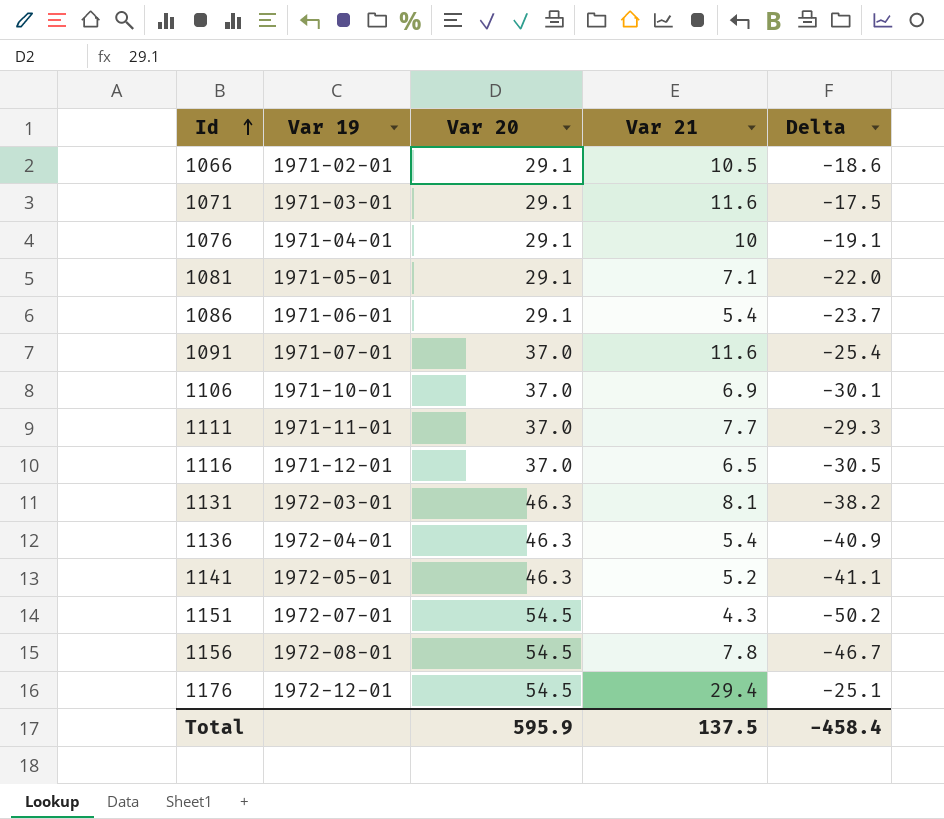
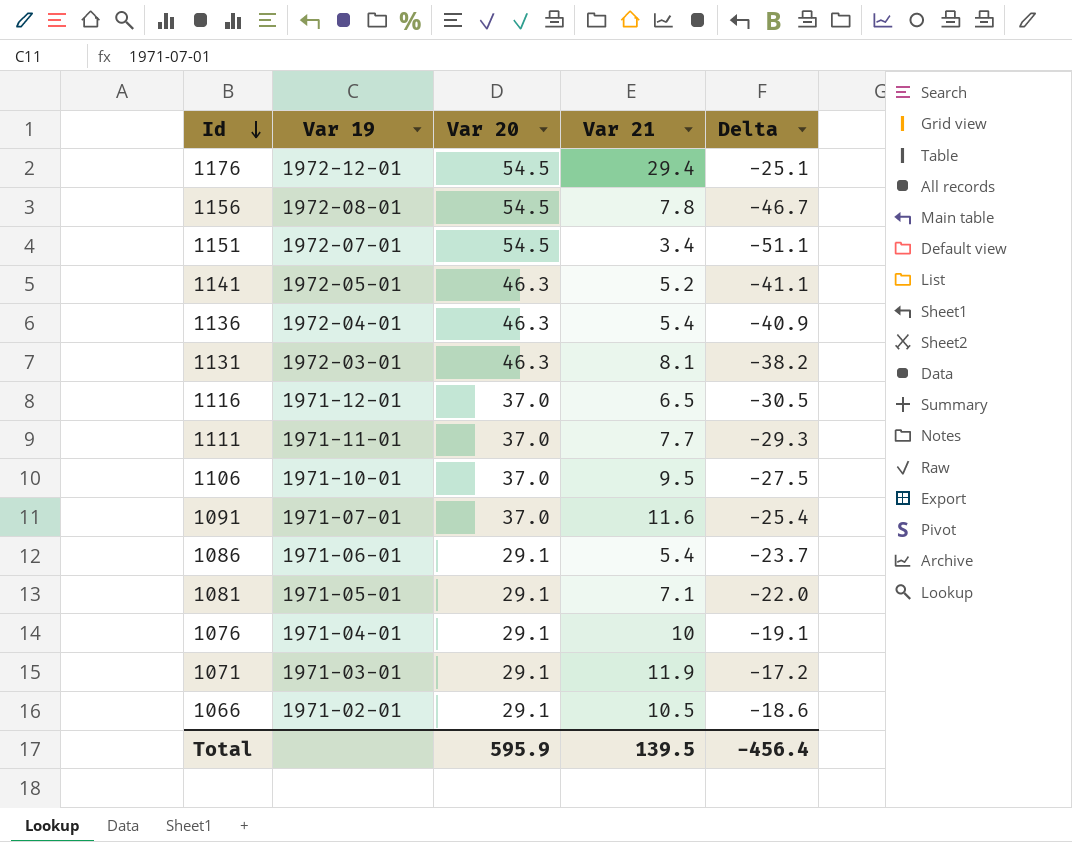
row order: Id ascending -> Id descending
1151 | Var 21: 4.3 -> 3.4
1151 | Delta: -50.2 -> -51.1
1106 | Var 21: 6.9 -> 9.5
1106 | Delta: -30.1 -> -27.5
1071 | Var 21: 11.6 -> 11.9
1071 | Delta: -17.5 -> -17.2
Total | Var 21: 137.5 -> 139.5
Total | Delta: -458.4 -> -456.4

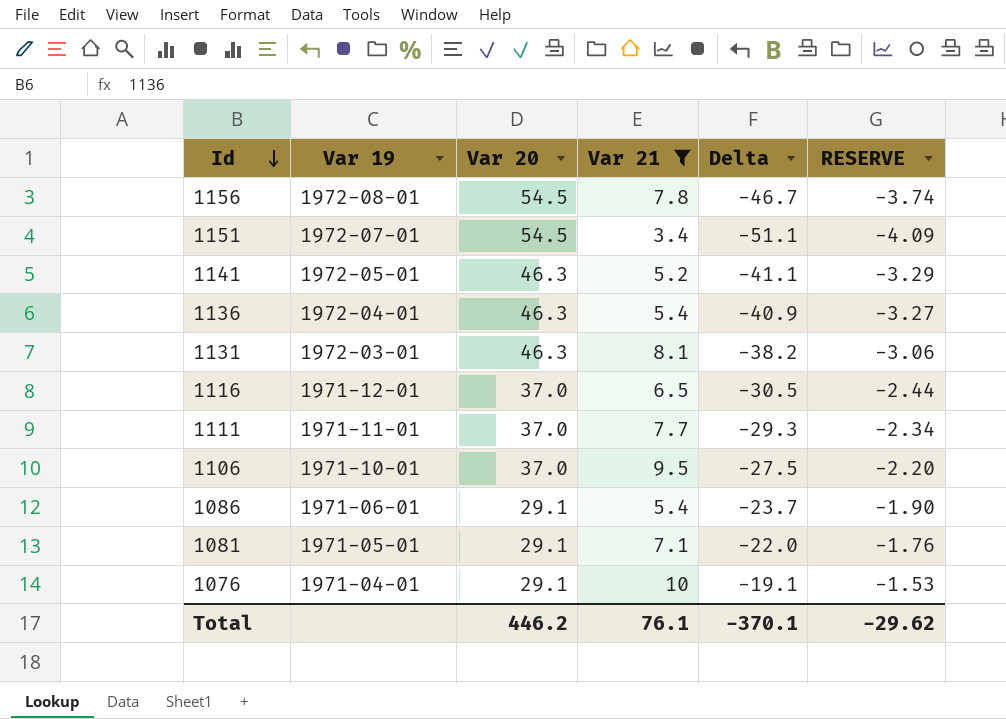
filter: none -> Var 21 <= 10
column RESERVE | formula: none -> [Delta] * 0.08
Total | Var 20: 595.9 -> 446.2
Total | Var 21: 139.5 -> 76.1
Total | Delta: -456.4 -> -370.1

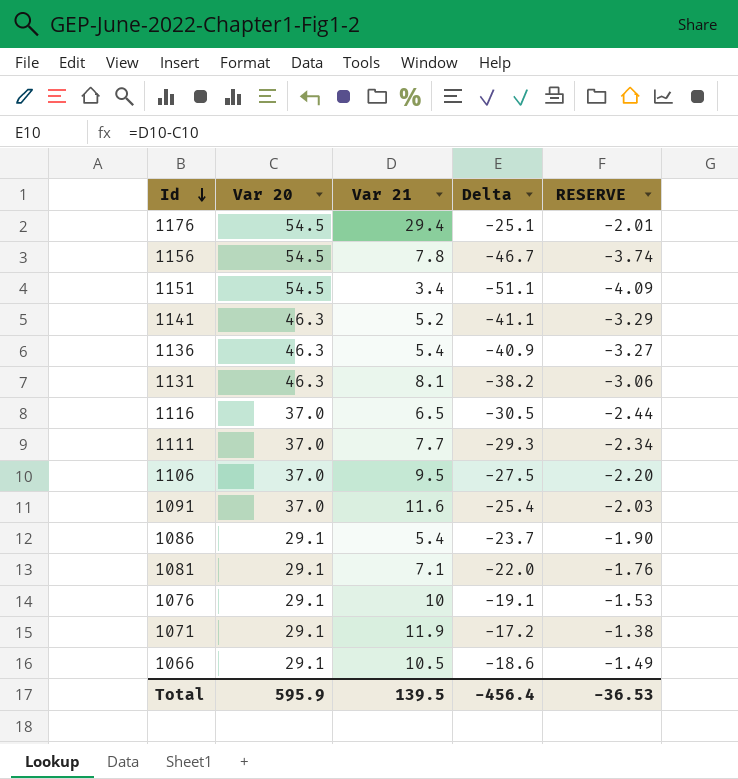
filter: Var 21 <= 10 -> none
column Var 19 | position: 2 -> none
Total | Var 20: 446.2 -> 595.9
Total | Var 21: 76.1 -> 139.5
Total | Delta: -370.1 -> -456.4
Total | RESERVE: -29.62 -> -36.53

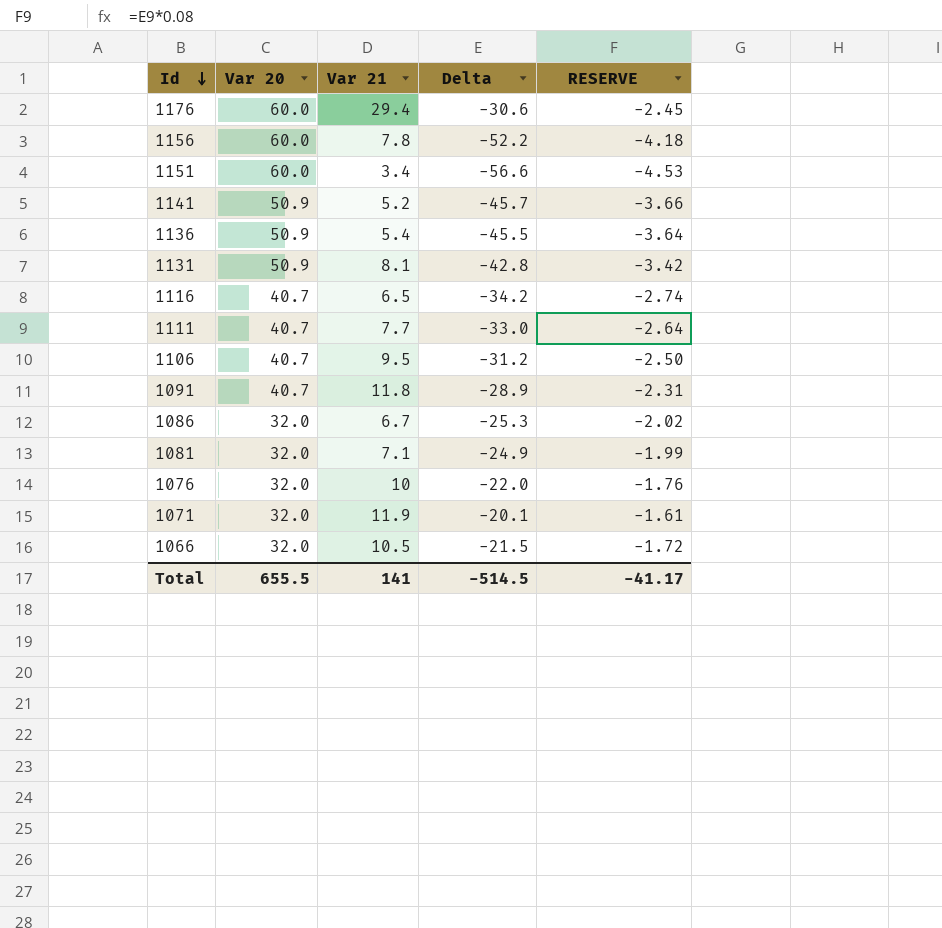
1176 | Var 20: 54.5 -> 60.0
1176 | Delta: -25.1 -> -30.6
1176 | RESERVE: -2.01 -> -2.45
1156 | Var 20: 54.5 -> 60.0
1156 | Delta: -46.7 -> -52.2
1156 | RESERVE: -3.74 -> -4.18
1151 | Var 20: 54.5 -> 60.0
1151 | Delta: -51.1 -> -56.6
1151 | RESERVE: -4.09 -> -4.53
1141 | Var 20: 46.3 -> 50.9
1141 | Delta: -41.1 -> -45.7
1141 | RESERVE: -3.29 -> -3.66
1136 | Var 20: 46.3 -> 50.9
1136 | Delta: -40.9 -> -45.5
1136 | RESERVE: -3.27 -> -3.64
1131 | Var 20: 46.3 -> 50.9
1131 | Delta: -38.2 -> -42.8
1131 | RESERVE: -3.06 -> -3.42
1116 | Var 20: 37.0 -> 40.7
1116 | Delta: -30.5 -> -34.2
1116 | RESERVE: -2.44 -> -2.74
1111 | Var 20: 37.0 -> 40.7
1111 | Delta: -29.3 -> -33.0
1111 | RESERVE: -2.34 -> -2.64
1106 | Var 20: 37.0 -> 40.7
1106 | Delta: -27.5 -> -31.2
1106 | RESERVE: -2.20 -> -2.50
1091 | Var 20: 37.0 -> 40.7
1091 | Var 21: 11.6 -> 11.8
1091 | Delta: -25.4 -> -28.9
1091 | RESERVE: -2.03 -> -2.31
1086 | Var 20: 29.1 -> 32.0
1086 | Var 21: 5.4 -> 6.7
1086 | Delta: -23.7 -> -25.3
1086 | RESERVE: -1.90 -> -2.02
1081 | Var 20: 29.1 -> 32.0
1081 | Delta: -22.0 -> -24.9
1081 | RESERVE: -1.76 -> -1.99
1076 | Var 20: 29.1 -> 32.0
1076 | Delta: -19.1 -> -22.0
1076 | RESERVE: -1.53 -> -1.76
1071 | Var 20: 29.1 -> 32.0
1071 | Delta: -17.2 -> -20.1
1071 | RESERVE: -1.38 -> -1.61
1066 | Var 20: 29.1 -> 32.0
1066 | Delta: -18.6 -> -21.5
1066 | RESERVE: -1.49 -> -1.72
Total | Var 20: 595.9 -> 655.5
Total | Var 21: 139.5 -> 141
Total | Delta: -456.4 -> -514.5
Total | RESERVE: -36.53 -> -41.17

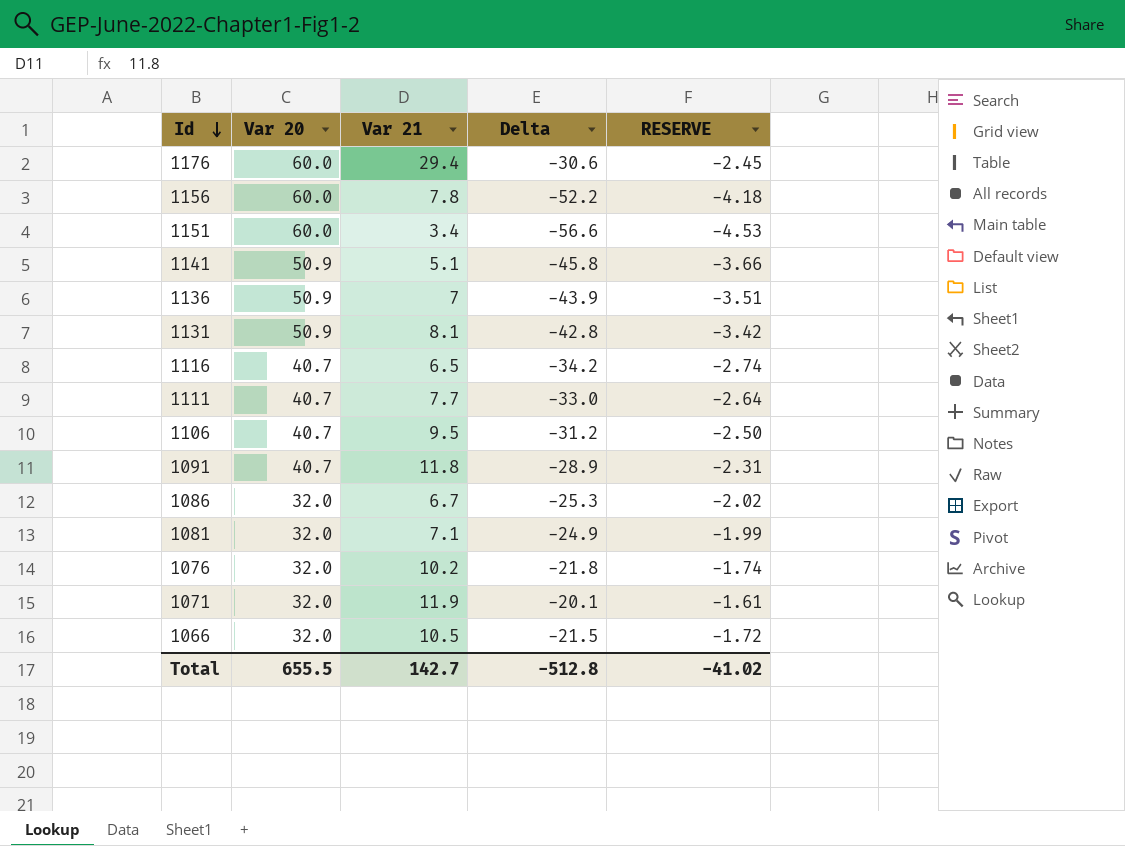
1141 | Var 21: 5.2 -> 5.1
1141 | Delta: -45.7 -> -45.8
1136 | Var 21: 5.4 -> 7
1136 | Delta: -45.5 -> -43.9
1136 | RESERVE: -3.64 -> -3.51
1076 | Var 21: 10 -> 10.2
1076 | Delta: -22.0 -> -21.8
1076 | RESERVE: -1.76 -> -1.74
Total | Var 21: 141 -> 142.7
Total | Delta: -514.5 -> -512.8
Total | RESERVE: -41.17 -> -41.02

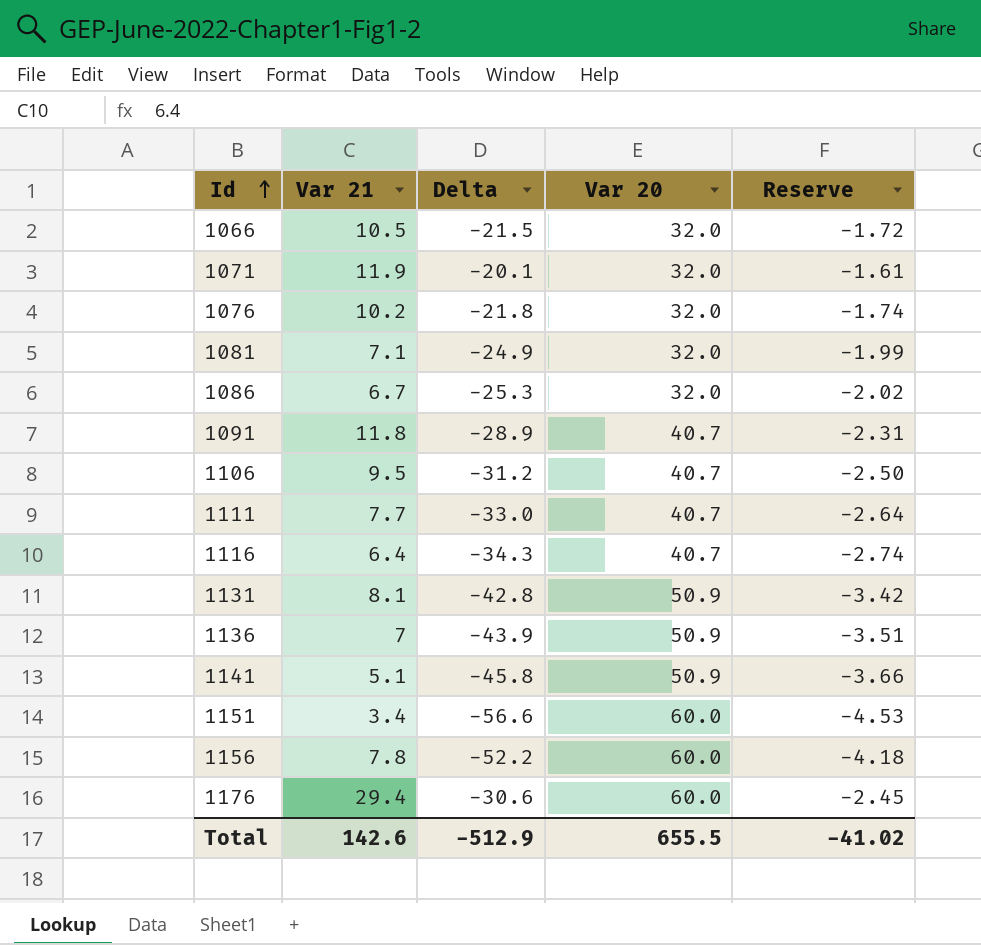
row order: Id descending -> Id ascending
column Var 20 | position: 2 -> 4
column name: RESERVE -> Reserve
1116 | Var 21: 6.5 -> 6.4
1116 | Delta: -34.2 -> -34.3
Total | Var 21: 142.7 -> 142.6
Total | Delta: -512.8 -> -512.9

